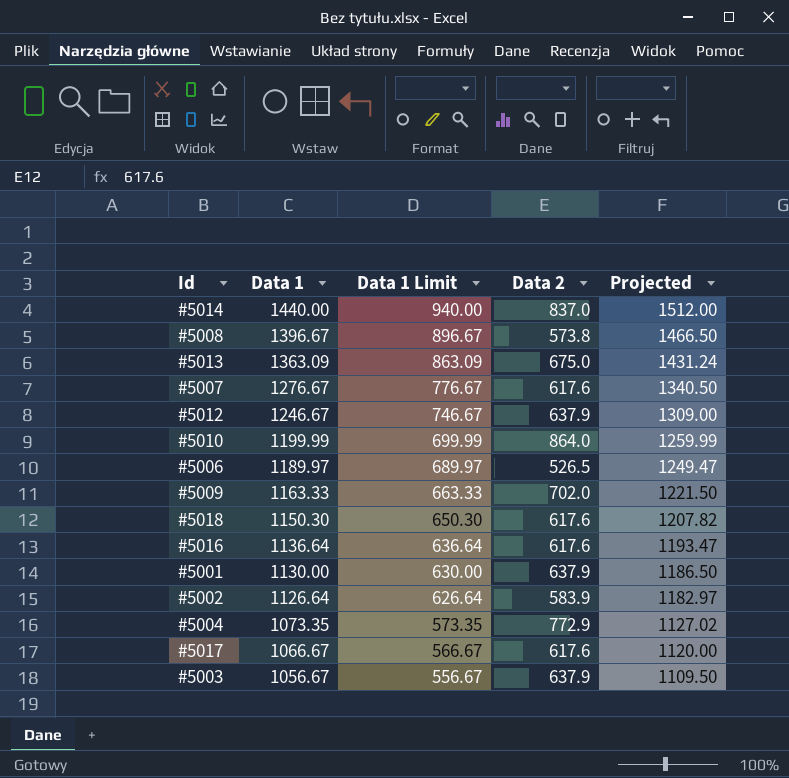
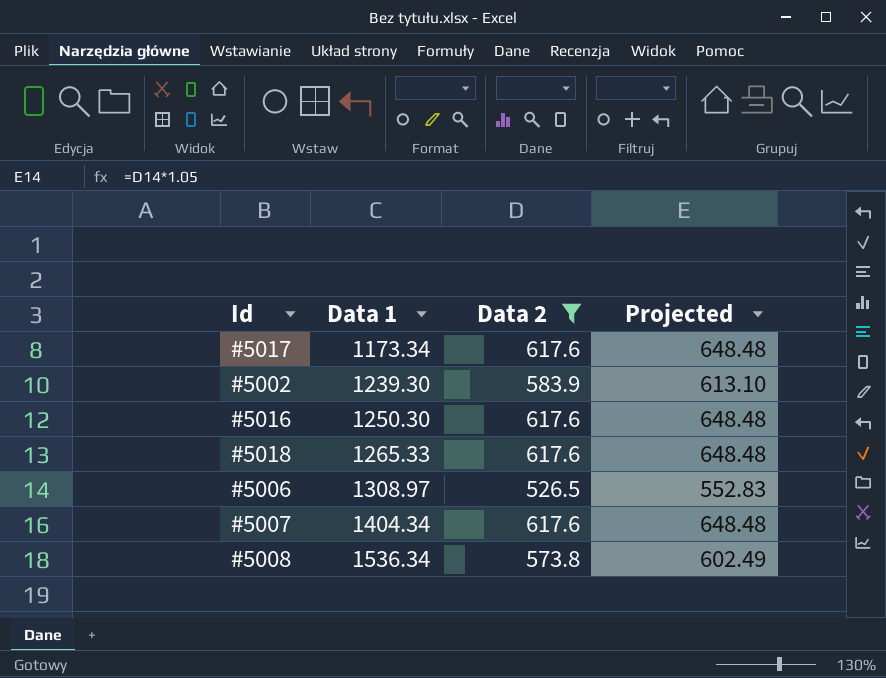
filter: none -> Data 2 <= 617.6
row order: Data 1 descending -> Data 1 ascending
column Data 1 Limit | formula: [Data 1] - 500 -> none
column Projected | formula: [Data 1] * 1.05 -> [Data 2] * 1.05
#5017 | Data 1: 1066.67 -> 1173.34
#5002 | Data 1: 1126.64 -> 1239.30
#5016 | Data 1: 1136.64 -> 1250.30
#5018 | Data 1: 1150.30 -> 1265.33
#5006 | Data 1: 1189.97 -> 1308.97
#5007 | Data 1: 1276.67 -> 1404.34
#5008 | Data 1: 1396.67 -> 1536.34

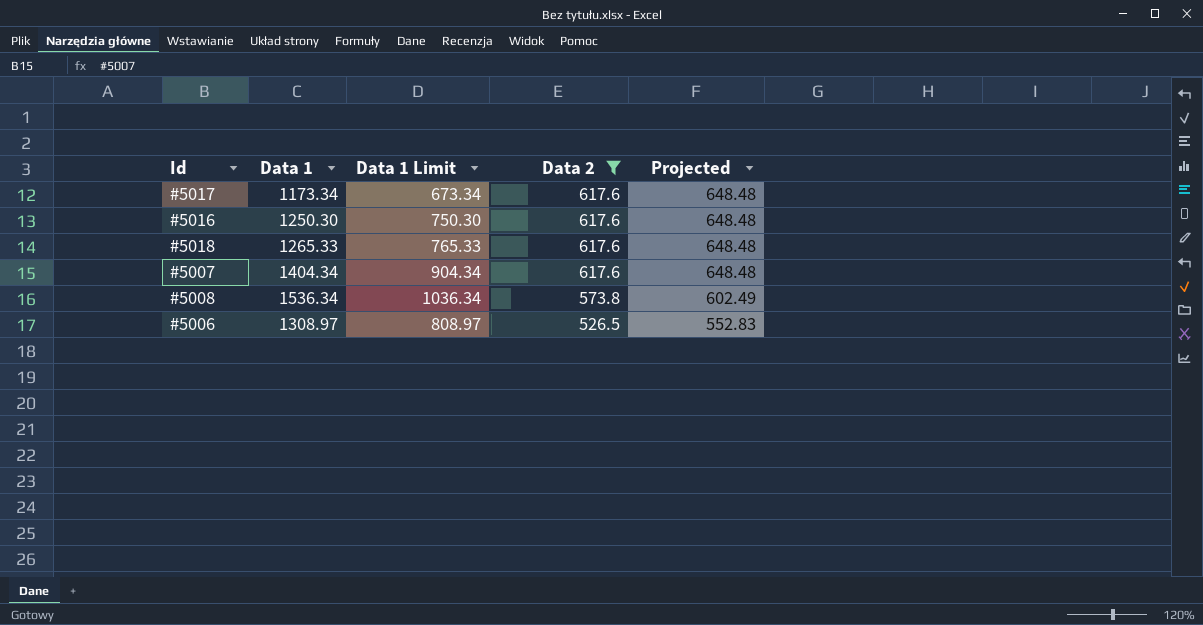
row order: Data 1 ascending -> Data 2 descending
column Data 1 Limit | formula: none -> [Data 1] - 500
row #5002: 1239.30 | 583.9 | 613.10 -> none

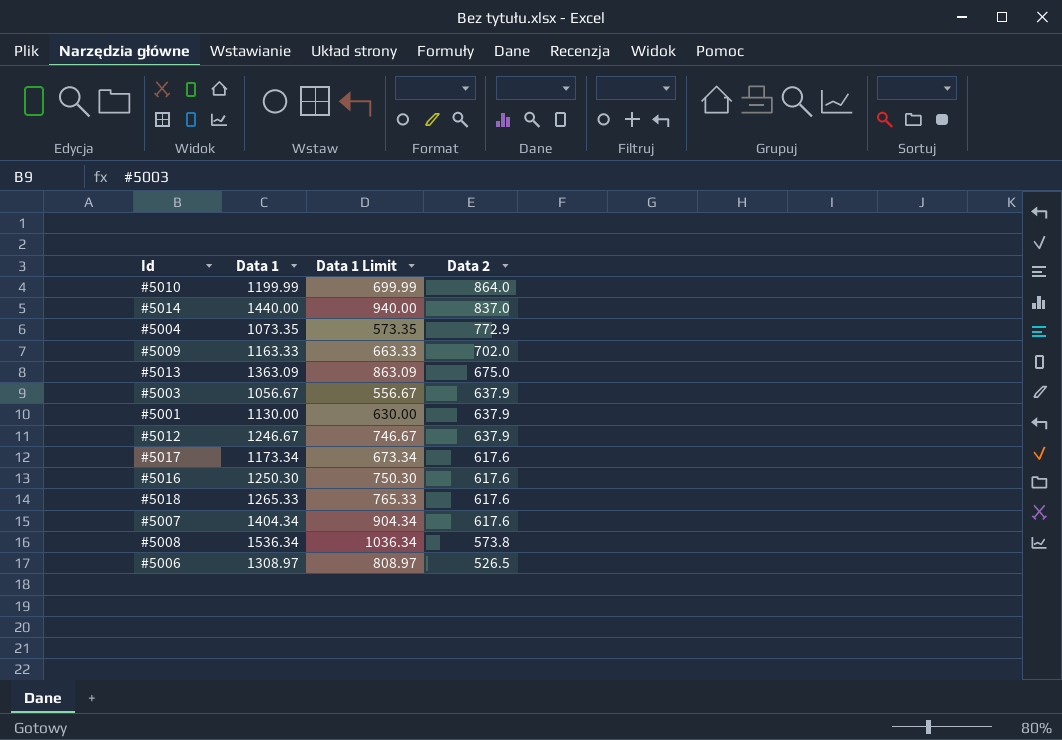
filter: Data 2 <= 617.6 -> none
column Projected | formula: [Data 2] * 1.05 -> none

